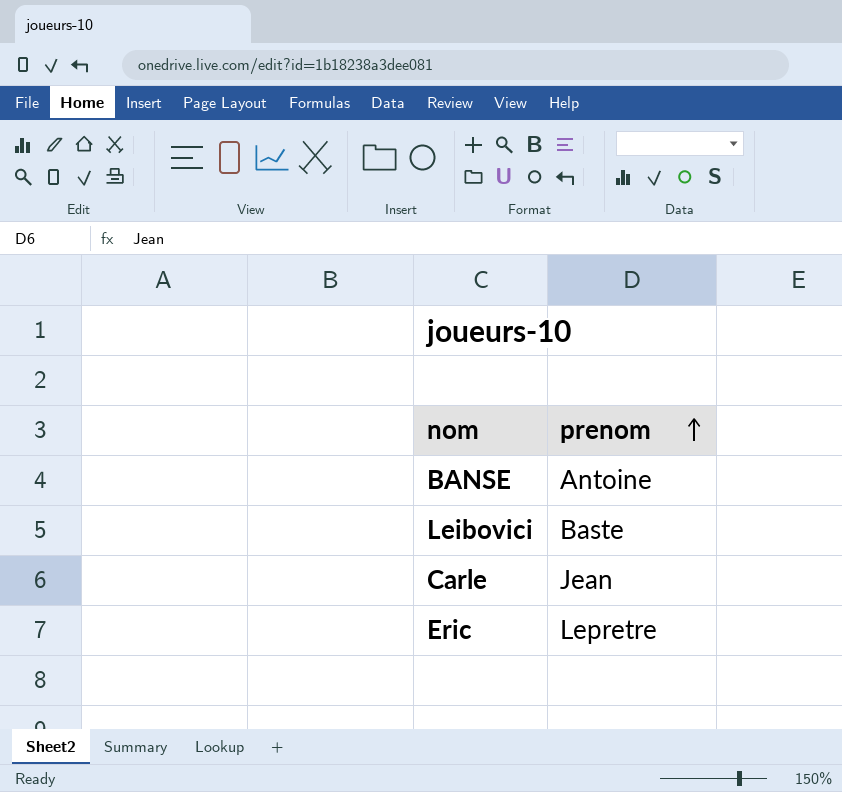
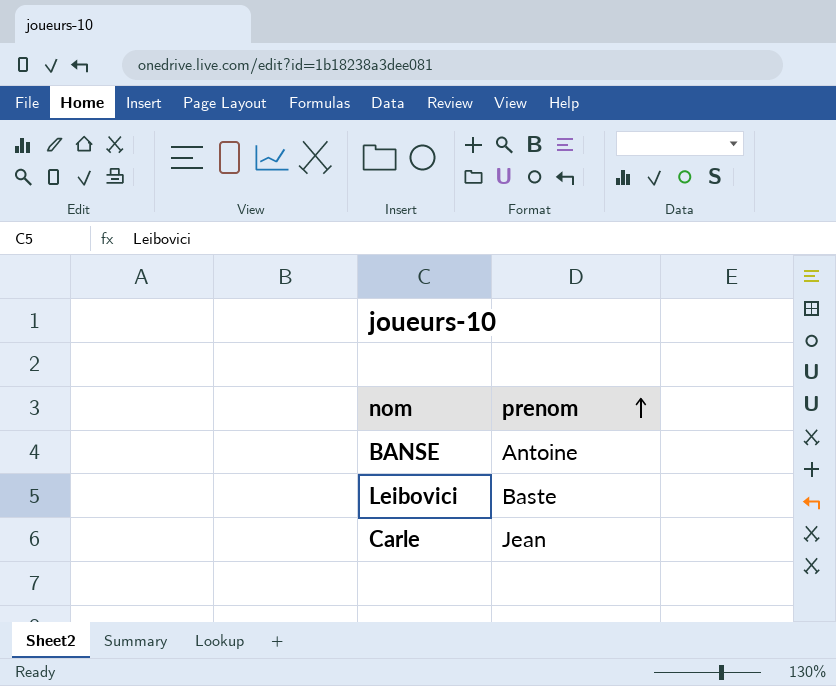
row Eric: Lepretre -> none

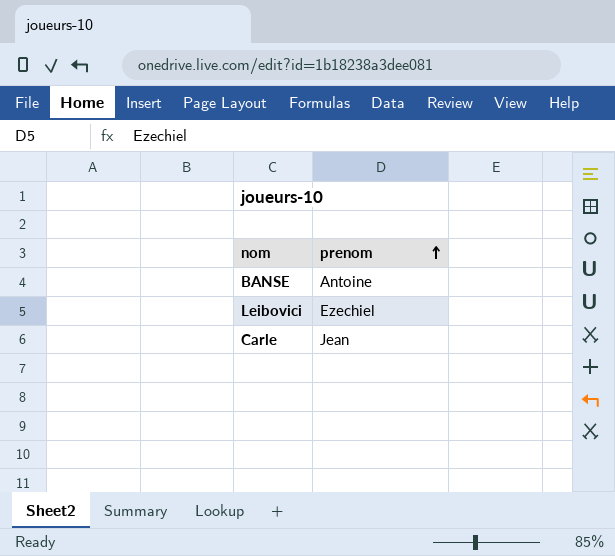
Leibovici | prenom: Baste -> Ezechiel

